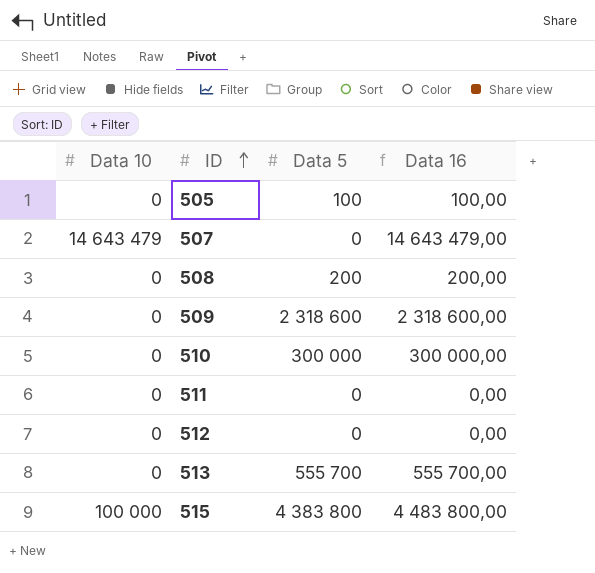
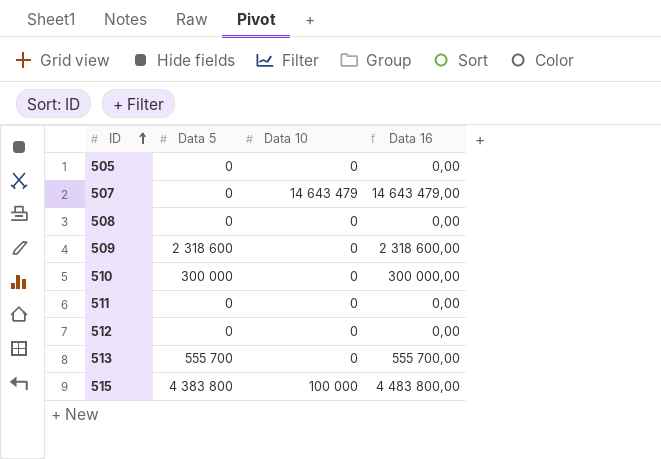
column Data 10 | position: 1 -> 3
505 | Data 5: 100 -> 0
505 | Data 16: 100,00 -> 0,00
508 | Data 5: 200 -> 0
508 | Data 16: 200,00 -> 0,00

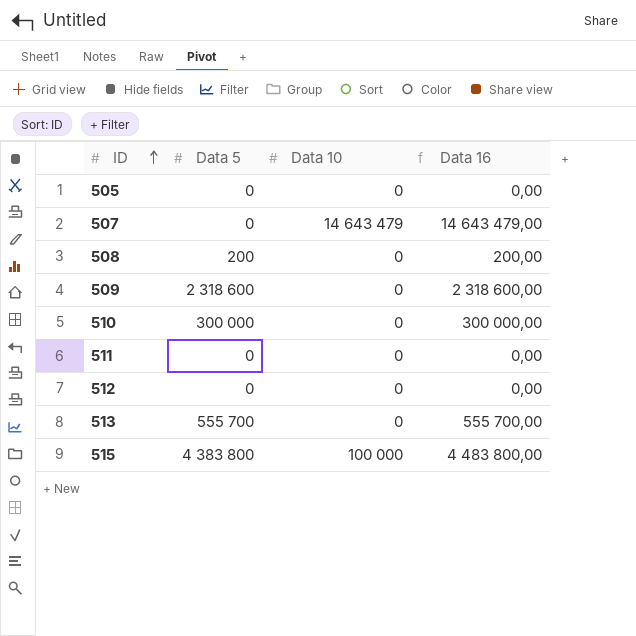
508 | Data 5: 0 -> 200
508 | Data 16: 0,00 -> 200,00

